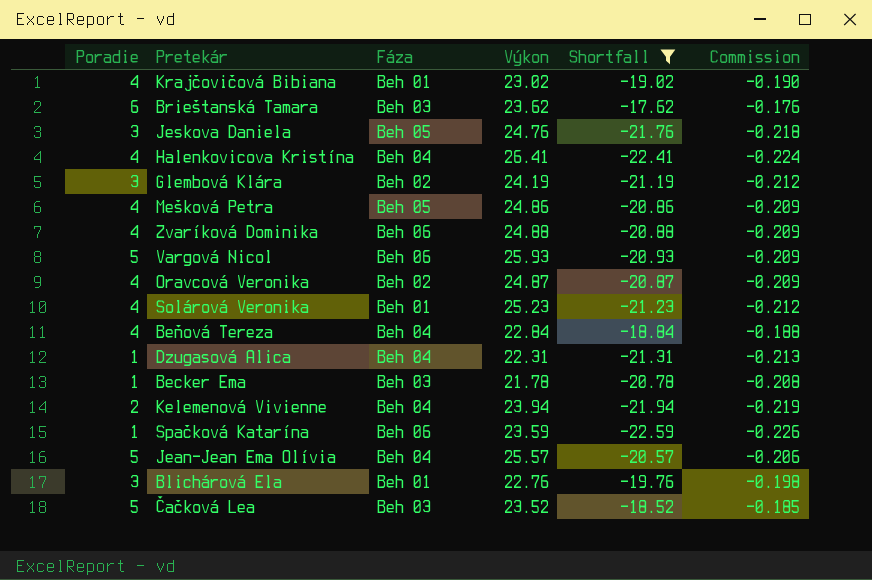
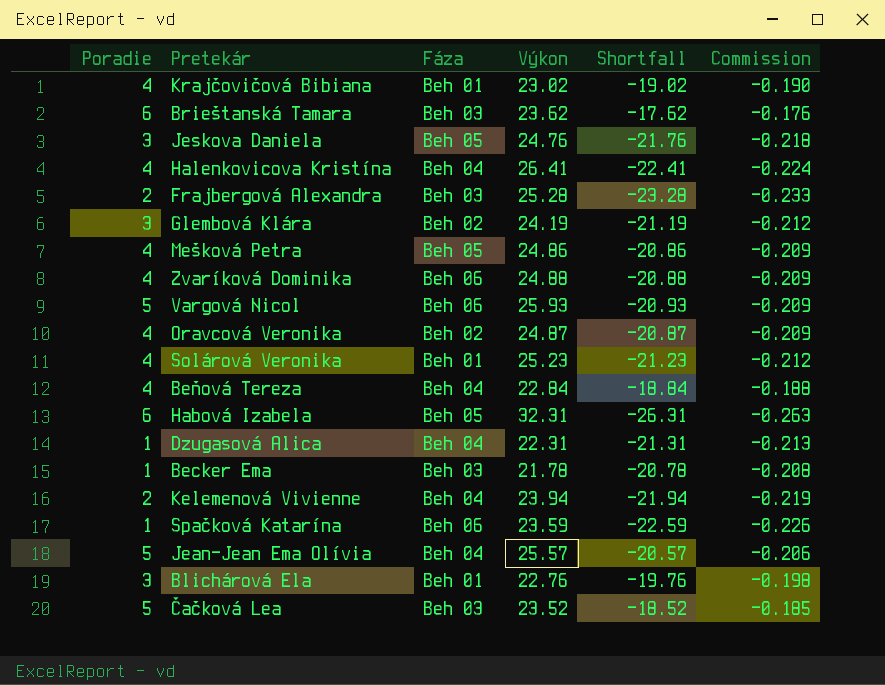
filter: Shortfall >= -22.59 -> none

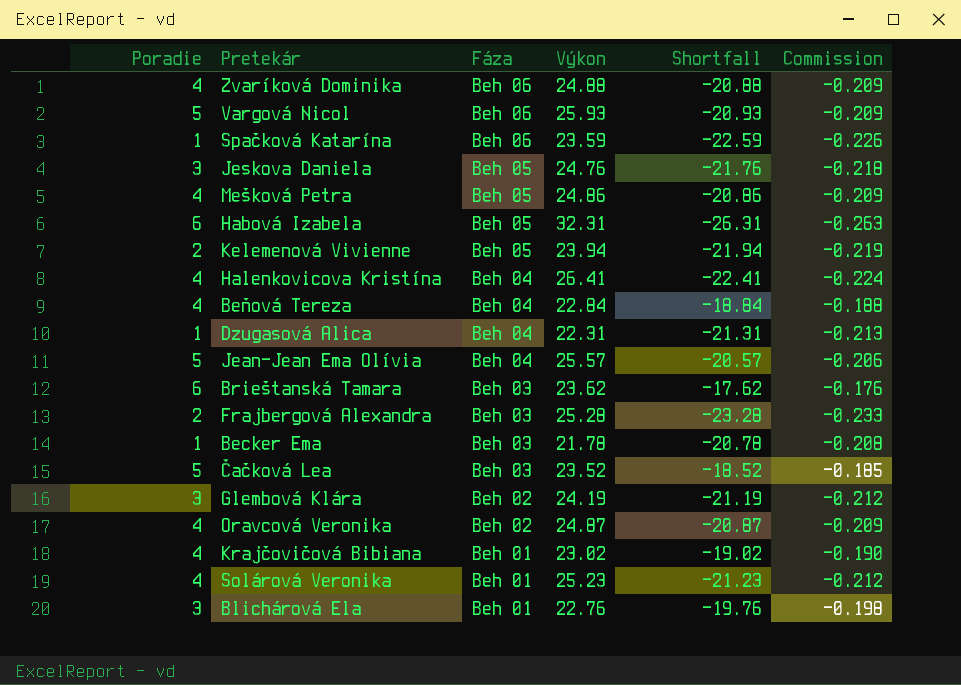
row order: none -> Fáza descending
Kelemenová Vivienne | Fáza: Beh 04 -> Beh 05

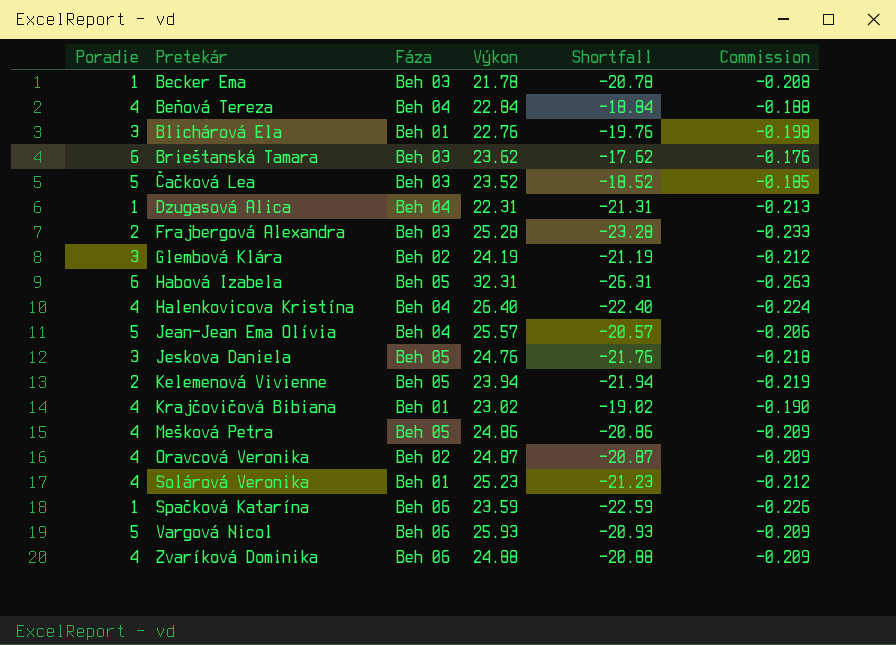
row order: Fáza descending -> Pretekár ascending
Halenkovicova Kristína | Výkon: 26.41 -> 26.40
Halenkovicova Kristína | Shortfall: -22.41 -> -22.40

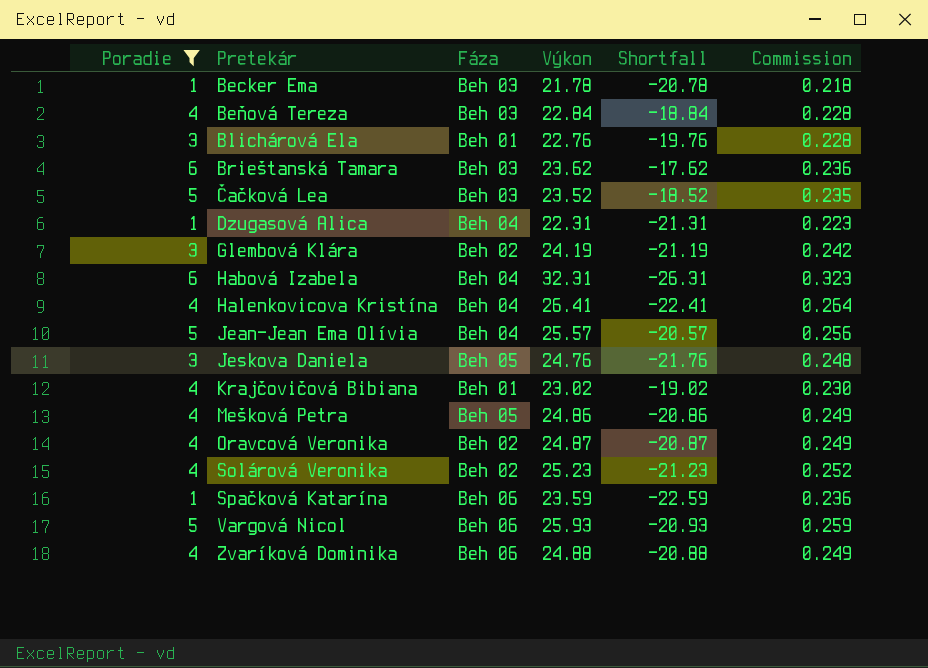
filter: none -> Poradie != 2
column Commission | formula: [Shortfall] * 0.01 -> [Výkon] * 0.01
Beňová Tereza | Fáza: Beh 04 -> Beh 03
Habová Izabela | Fáza: Beh 05 -> Beh 04
Halenkovicova Kristína | Výkon: 26.40 -> 26.41
Halenkovicova Kristína | Shortfall: -22.40 -> -22.41
Solárová Veronika | Fáza: Beh 01 -> Beh 02

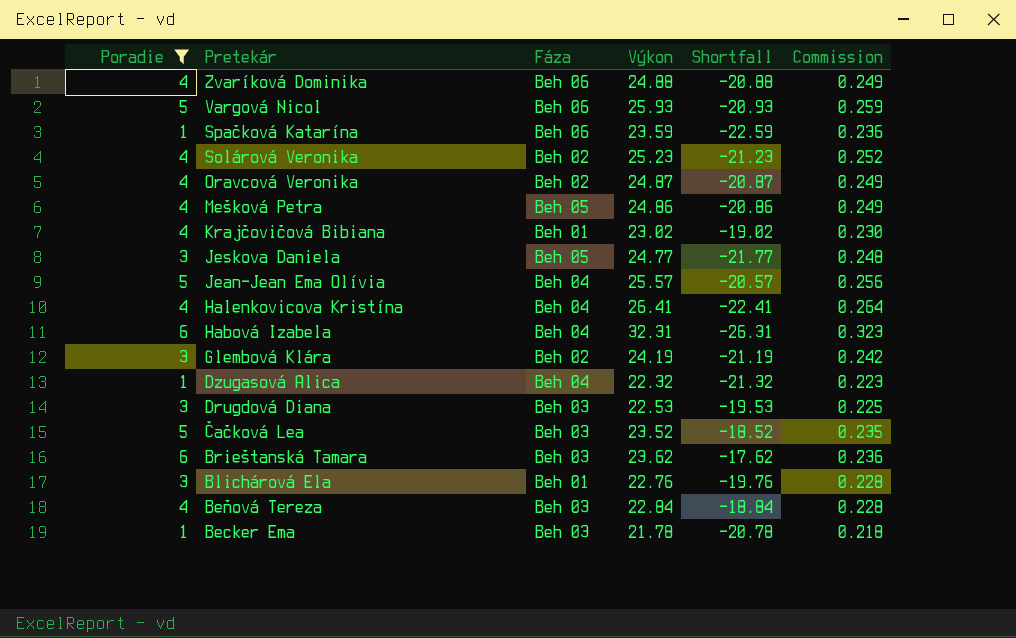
row order: Pretekár ascending -> Pretekár descending
Jeskova Daniela | Výkon: 24.76 -> 24.77
Jeskova Daniela | Shortfall: -21.76 -> -21.77
Dzugasová Alica | Výkon: 22.31 -> 22.32
Dzugasová Alica | Shortfall: -21.31 -> -21.32
row Drugdová Diana: none -> 3 | Beh 03 | 22.53 | -19.53 | 0.225

